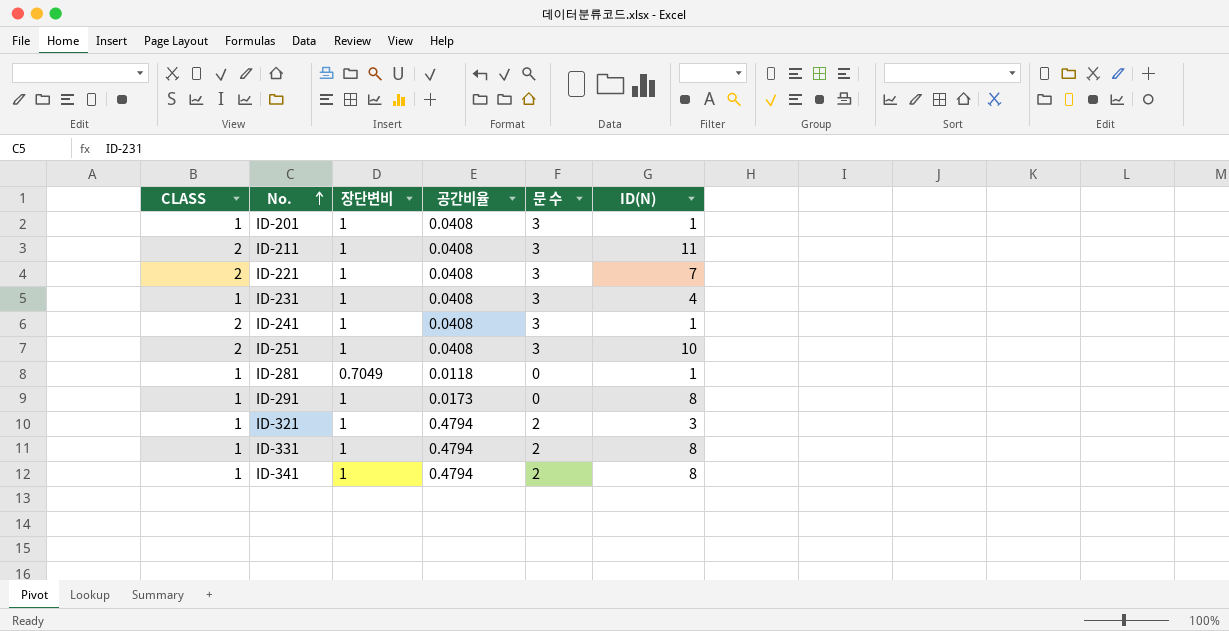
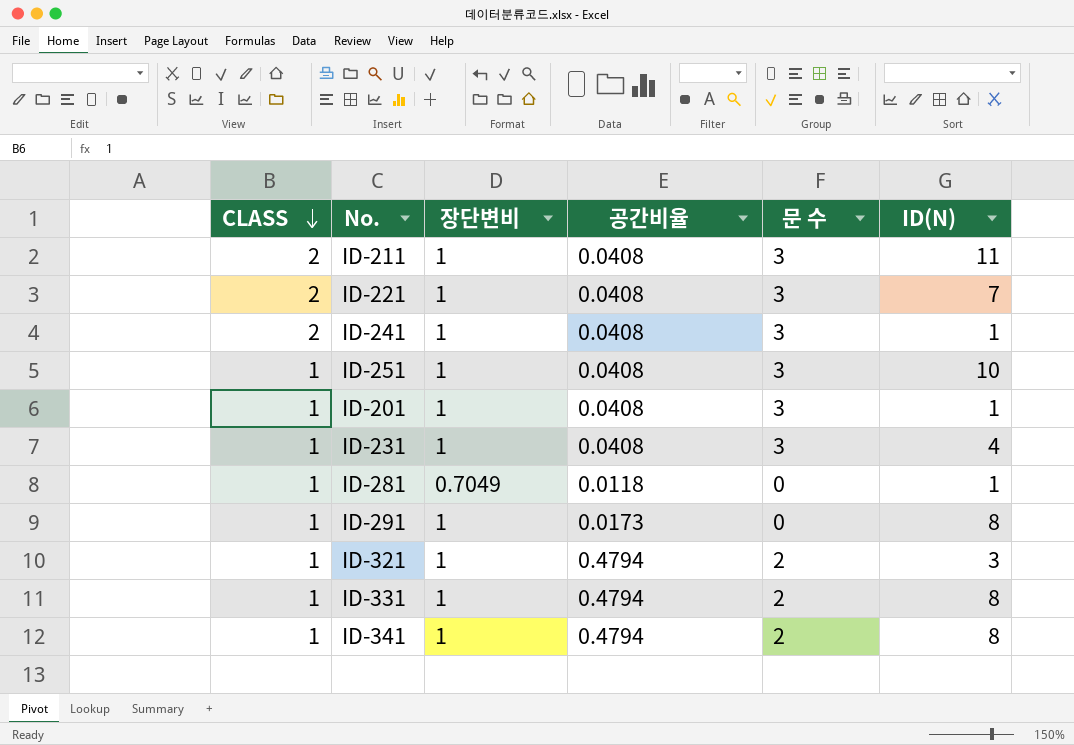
row order: No. ascending -> CLASS descending
ID-251 | CLASS: 2 -> 1

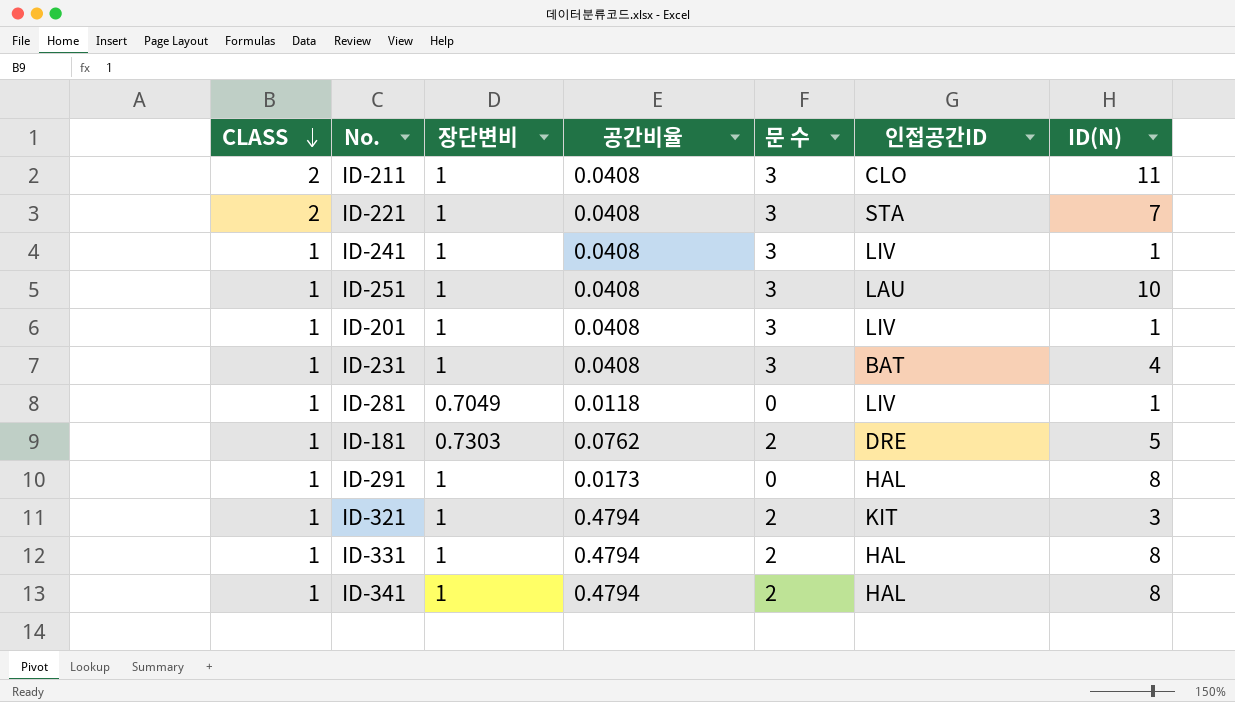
column 인접공간ID | position: none -> 6
ID-241 | CLASS: 2 -> 1
row ID-181: none -> 1 | 0.7303 | 0.0762 | 2 | DRE | 5

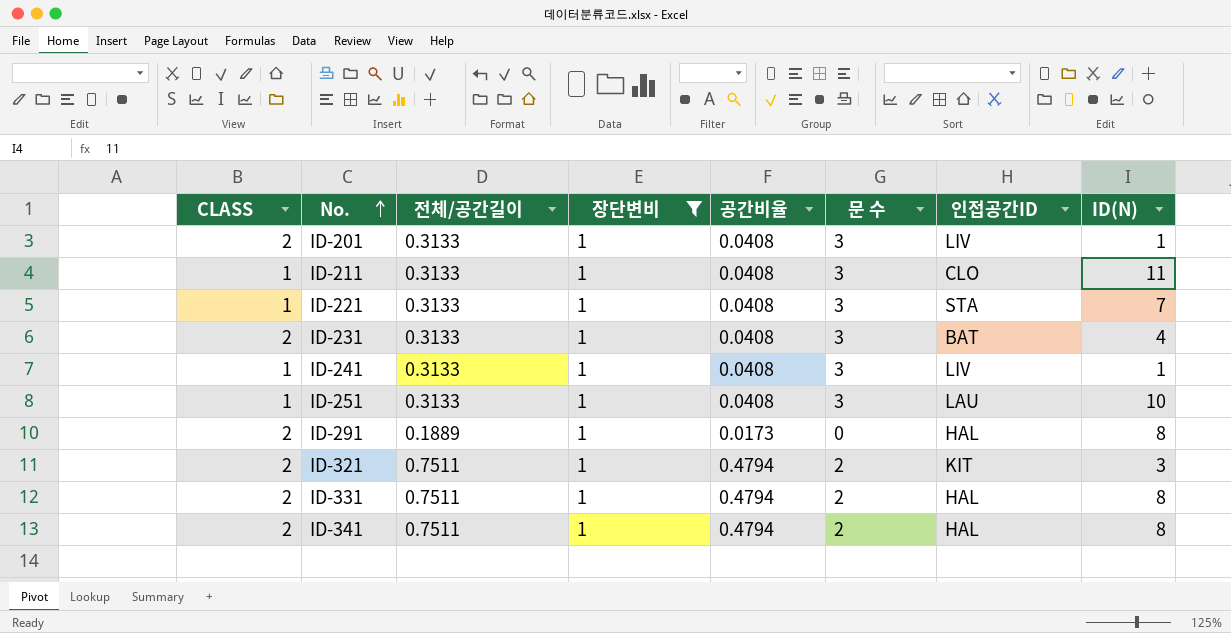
filter: none -> 장단변비 = 1
row order: CLASS descending -> No. ascending
column 전체/공간길이 | position: none -> 3
ID-201 | CLASS: 1 -> 2
ID-211 | CLASS: 2 -> 1
ID-221 | CLASS: 2 -> 1
ID-231 | CLASS: 1 -> 2
ID-291 | CLASS: 1 -> 2
ID-321 | CLASS: 1 -> 2
ID-331 | CLASS: 1 -> 2
ID-341 | CLASS: 1 -> 2

